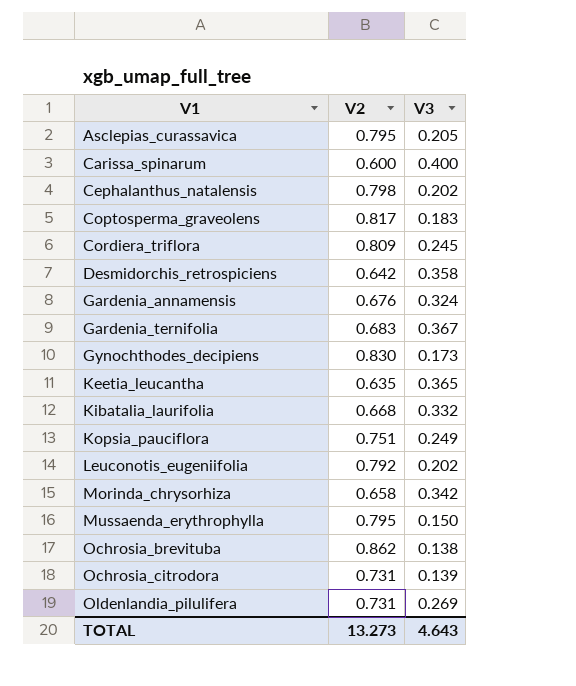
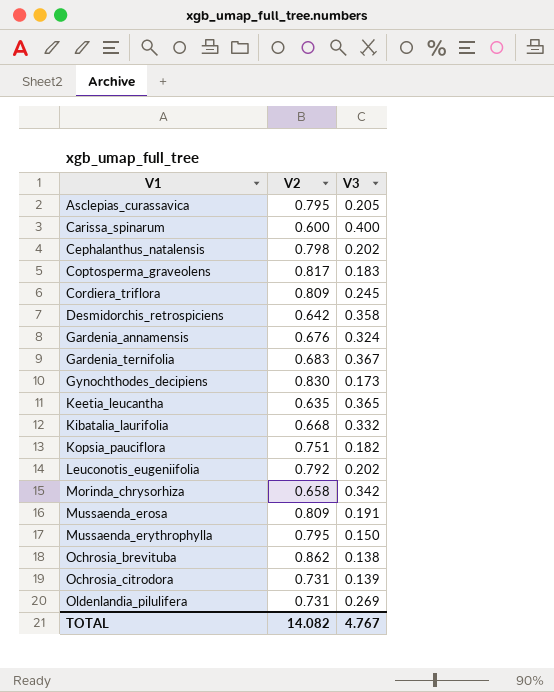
Kopsia_pauciflora | V3: 0.249 -> 0.182
row Mussaenda_erosa: none -> 0.809 | 0.191
TOTAL | V2: 13.273 -> 14.082
TOTAL | V3: 4.643 -> 4.767

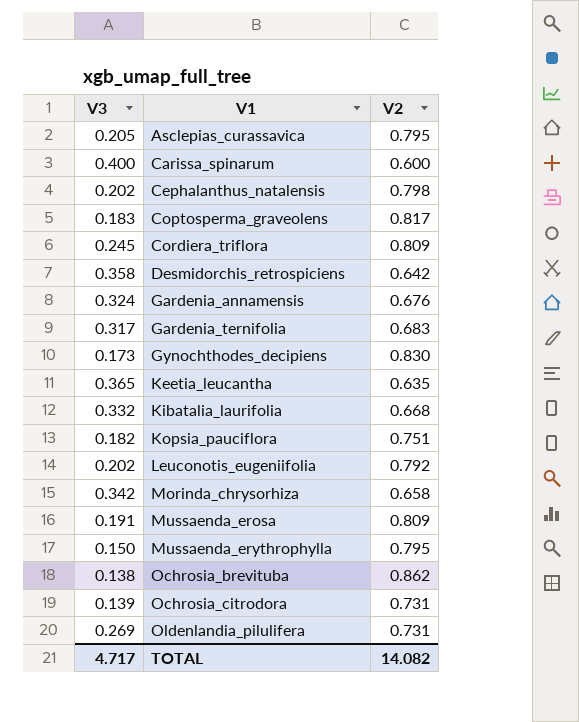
column V3 | position: 3 -> 1
Gardenia_ternifolia | V3: 0.367 -> 0.317
TOTAL | V3: 4.767 -> 4.717

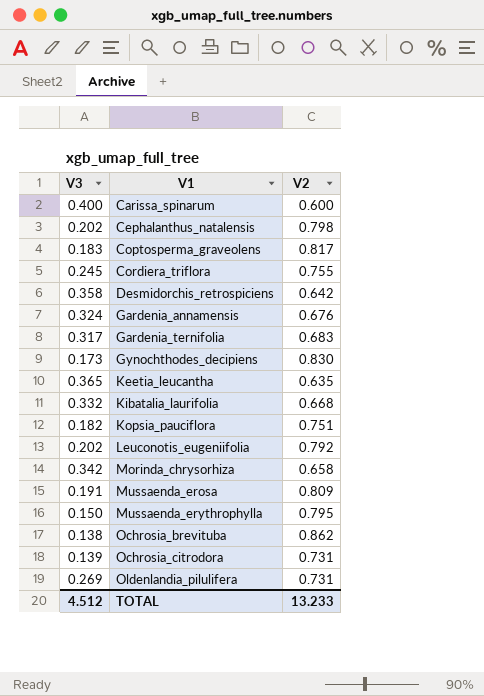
row Asclepias_curassavica: 0.205 | 0.795 -> none
Cordiera_triflora | V2: 0.809 -> 0.755
TOTAL | V3: 4.717 -> 4.512
TOTAL | V2: 14.082 -> 13.233

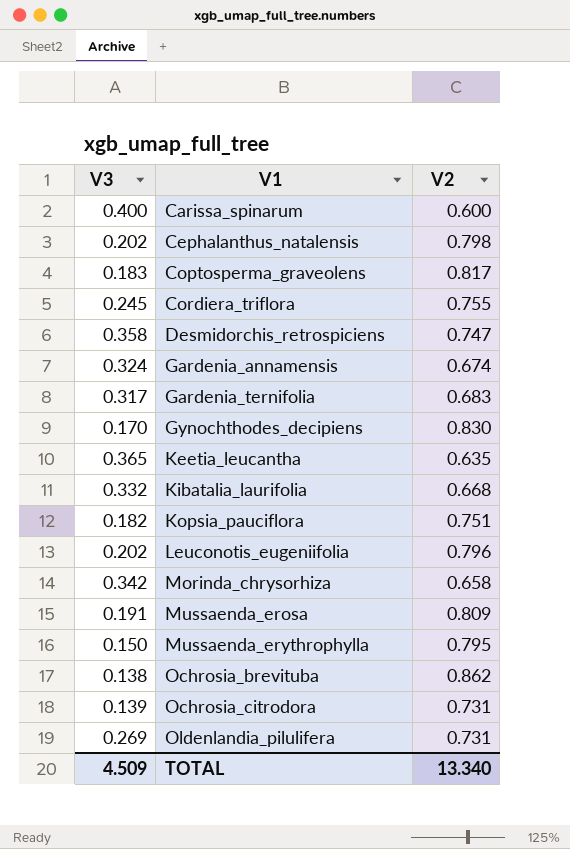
Desmidorchis_retrospiciens | V2: 0.642 -> 0.747
Gardenia_annamensis | V2: 0.676 -> 0.674
Gynochthodes_decipiens | V3: 0.173 -> 0.170
Leuconotis_eugeniifolia | V2: 0.792 -> 0.796
TOTAL | V3: 4.512 -> 4.509
TOTAL | V2: 13.233 -> 13.340

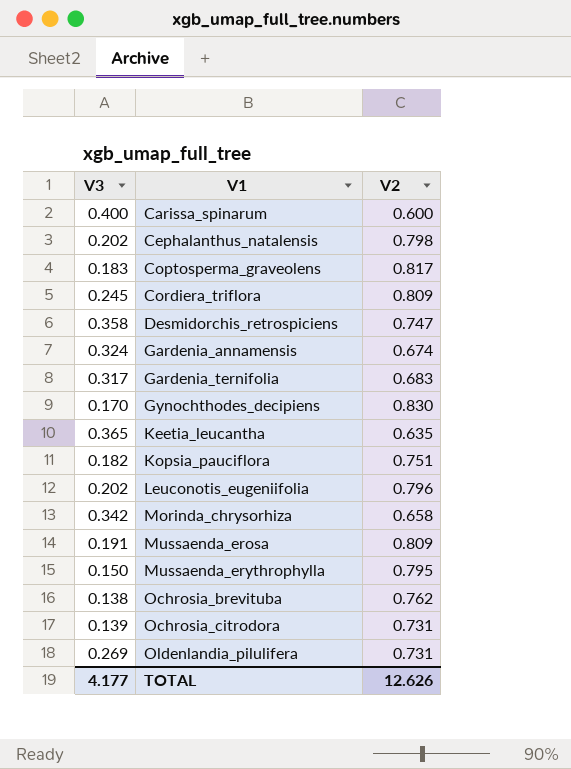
row Kibatalia_laurifolia: 0.332 | 0.668 -> none
Cordiera_triflora | V2: 0.755 -> 0.809
Ochrosia_brevituba | V2: 0.862 -> 0.762
TOTAL | V3: 4.509 -> 4.177
TOTAL | V2: 13.340 -> 12.626

